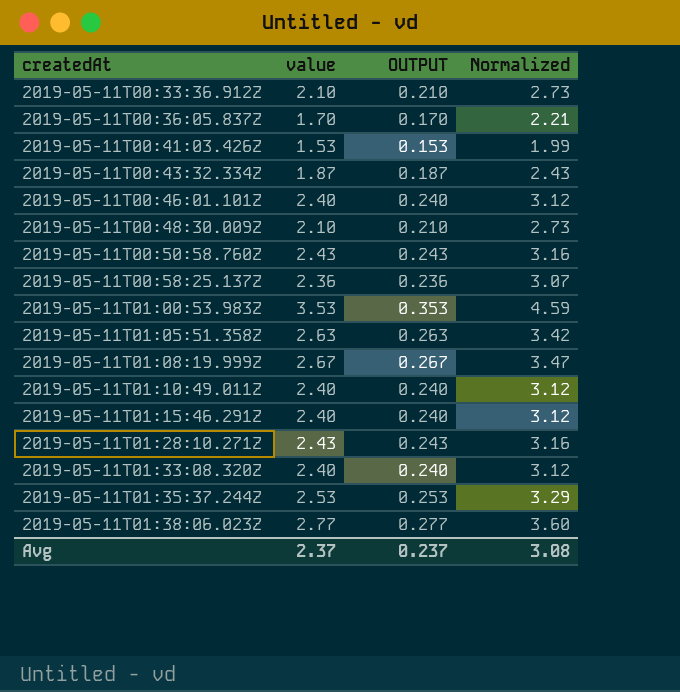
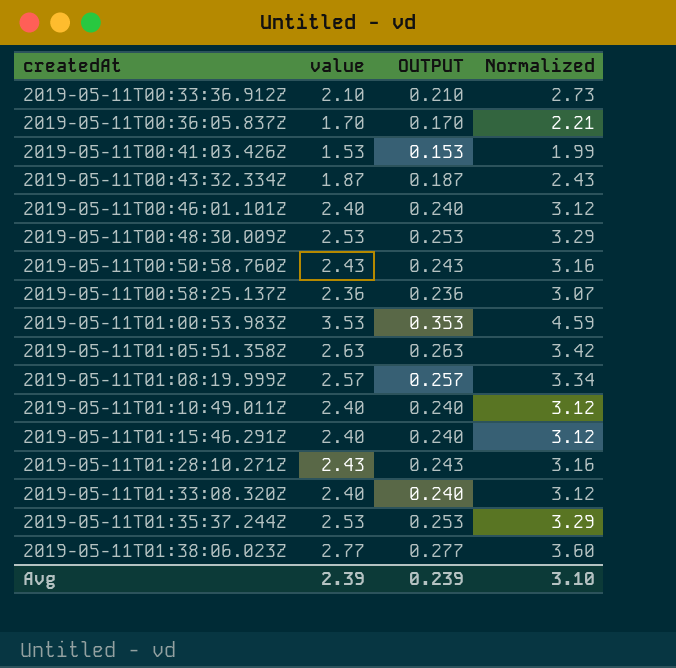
2019-05-11T00:48:30.009Z | value: 2.10 -> 2.53
2019-05-11T00:48:30.009Z | OUTPUT: 0.210 -> 0.253
2019-05-11T00:48:30.009Z | Normalized: 2.73 -> 3.29
2019-05-11T01:08:19.999Z | value: 2.67 -> 2.57
2019-05-11T01:08:19.999Z | OUTPUT: 0.267 -> 0.257
2019-05-11T01:08:19.999Z | Normalized: 3.47 -> 3.34
Avg | value: 2.37 -> 2.39
Avg | OUTPUT: 0.237 -> 0.239
Avg | Normalized: 3.08 -> 3.10

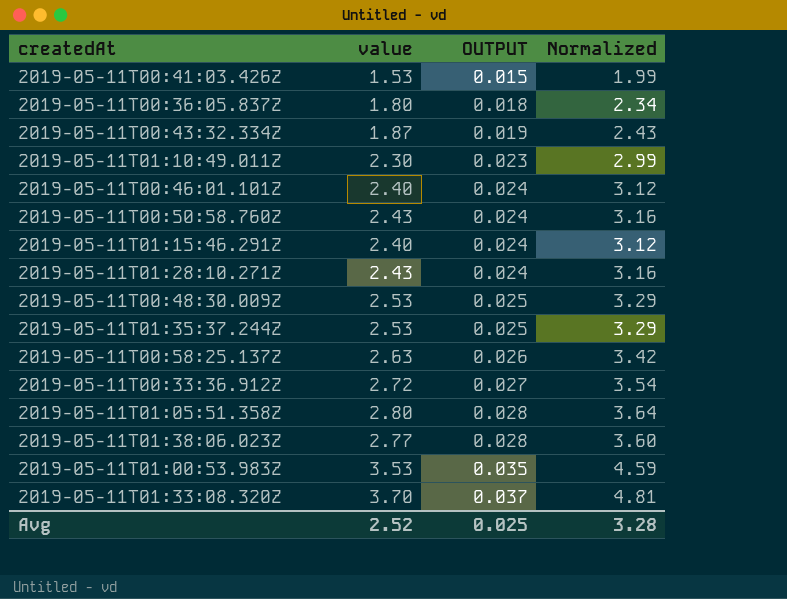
row order: createdAt ascending -> OUTPUT ascending
column OUTPUT | formula: [value] * 0.1 -> [value] * 0.01
row 2019-05-11T01:08:19.999Z: 2.57 | 0.257 | 3.34 -> none
2019-05-11T00:36:05.837Z | value: 1.70 -> 1.80
2019-05-11T00:36:05.837Z | Normalized: 2.21 -> 2.34
2019-05-11T01:10:49.011Z | value: 2.40 -> 2.30
2019-05-11T01:10:49.011Z | Normalized: 3.12 -> 2.99
2019-05-11T00:58:25.137Z | value: 2.36 -> 2.63
2019-05-11T00:58:25.137Z | Normalized: 3.07 -> 3.42
2019-05-11T00:33:36.912Z | value: 2.10 -> 2.72
2019-05-11T00:33:36.912Z | Normalized: 2.73 -> 3.54
2019-05-11T01:05:51.358Z | value: 2.63 -> 2.80
2019-05-11T01:05:51.358Z | Normalized: 3.42 -> 3.64
2019-05-11T01:33:08.320Z | value: 2.40 -> 3.70
2019-05-11T01:33:08.320Z | Normalized: 3.12 -> 4.81
Avg | value: 2.39 -> 2.52
Avg | OUTPUT: 0.239 -> 0.025
Avg | Normalized: 3.10 -> 3.28

